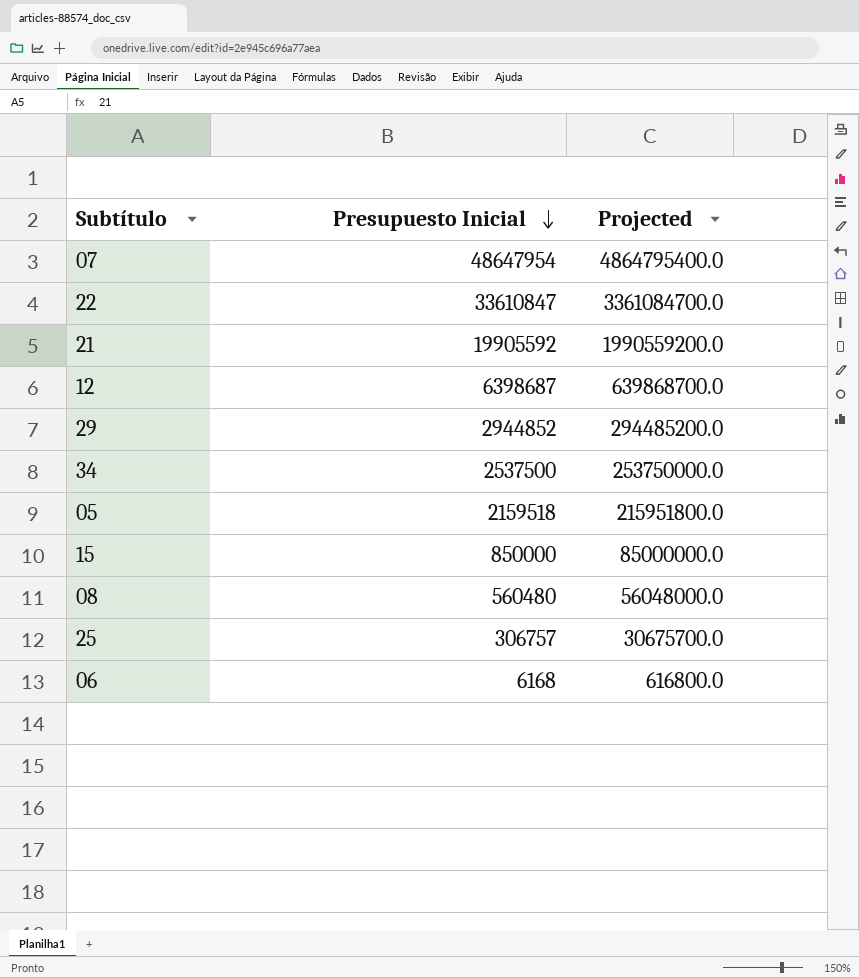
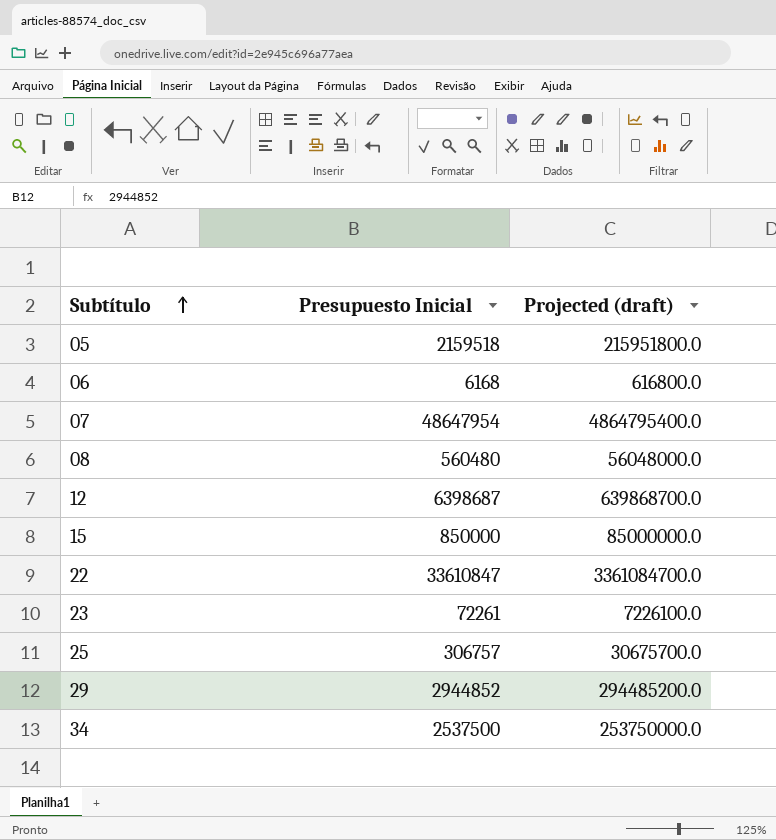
row order: Presupuesto Inicial descending -> Subtítulo ascending
column name: Projected -> Projected (draft)
row 21: 19905592 | 1990559200.0 -> none
row 23: none -> 72261 | 7226100.0

